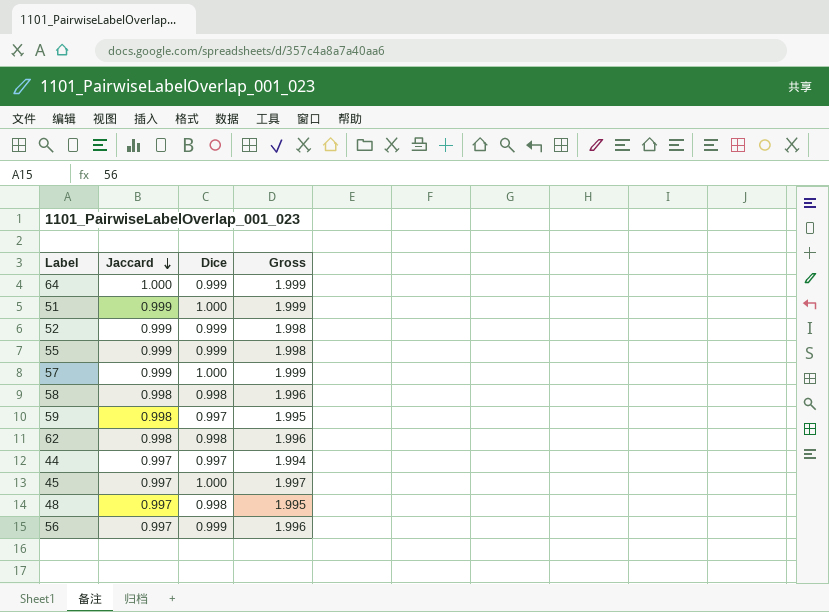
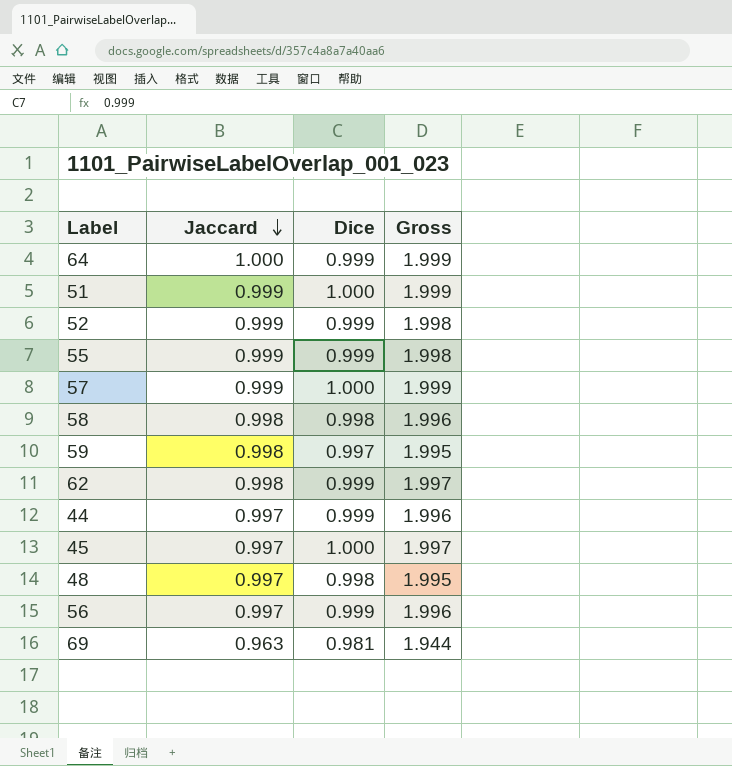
62 | Dice: 0.998 -> 0.999
62 | Gross: 1.996 -> 1.997
44 | Dice: 0.997 -> 0.999
44 | Gross: 1.994 -> 1.996
row 69: none -> 0.963 | 0.981 | 1.944

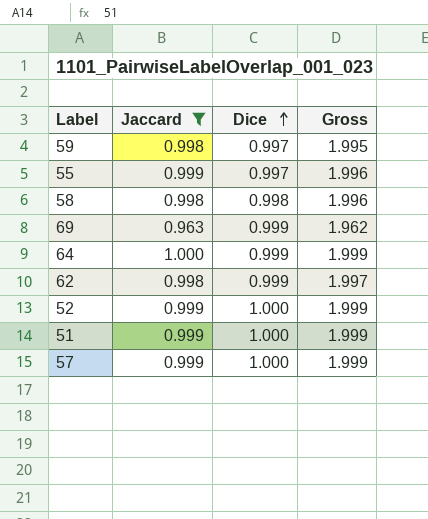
filter: none -> Jaccard != 0.997
row order: Jaccard descending -> Dice ascending
55 | Dice: 0.999 -> 0.997
55 | Gross: 1.998 -> 1.996
69 | Dice: 0.981 -> 0.999
69 | Gross: 1.944 -> 1.962
52 | Dice: 0.999 -> 1.000
52 | Gross: 1.998 -> 1.999

